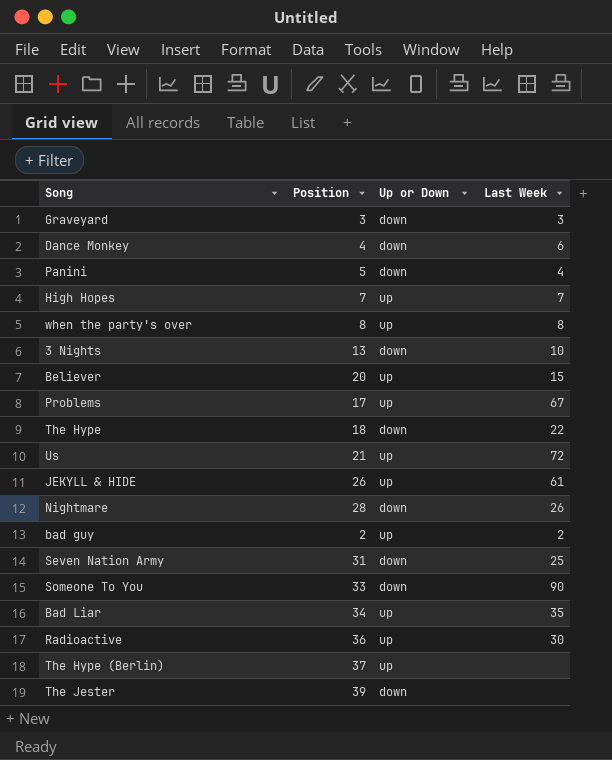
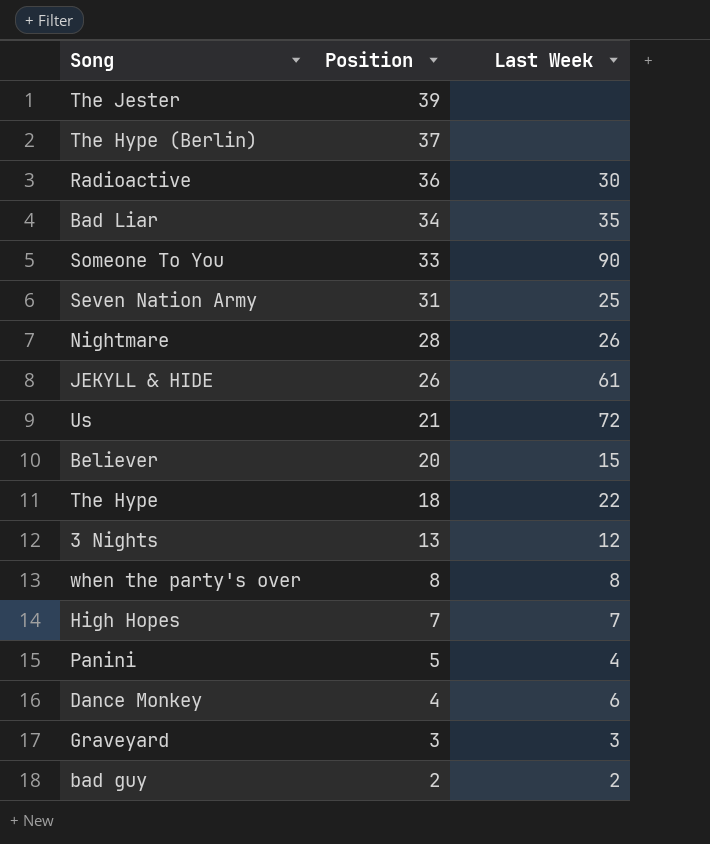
row order: none -> Position descending
column Up or Down | position: 3 -> none
row Problems: 17 | up | 67 -> none
3 Nights | Last Week: 10 -> 12

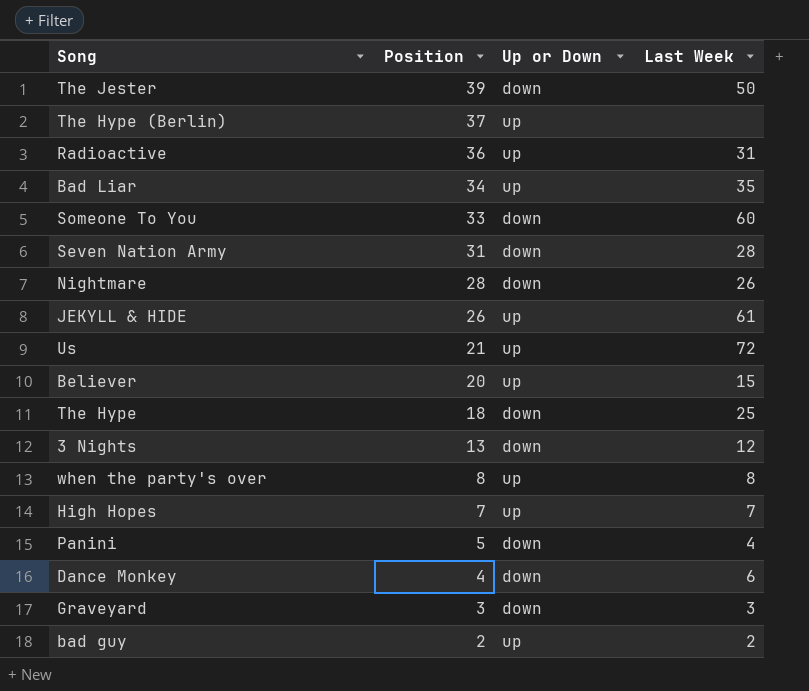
column Up or Down | position: none -> 3
The Jester | Last Week: none -> 50
Radioactive | Last Week: 30 -> 31
Someone To You | Last Week: 90 -> 60
Seven Nation Army | Last Week: 25 -> 28
The Hype | Last Week: 22 -> 25

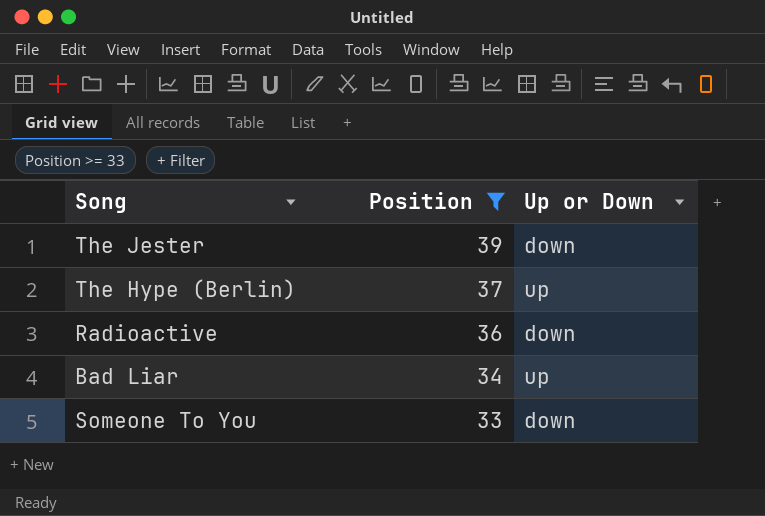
filter: none -> Position >= 33
column Last Week | position: 4 -> none
Radioactive | Up or Down: up -> down

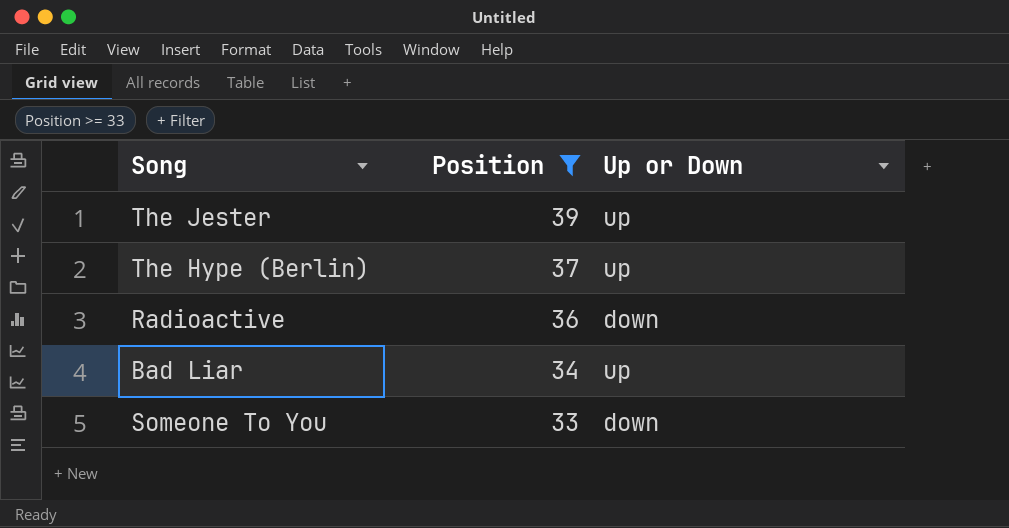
The Jester | Up or Down: down -> up

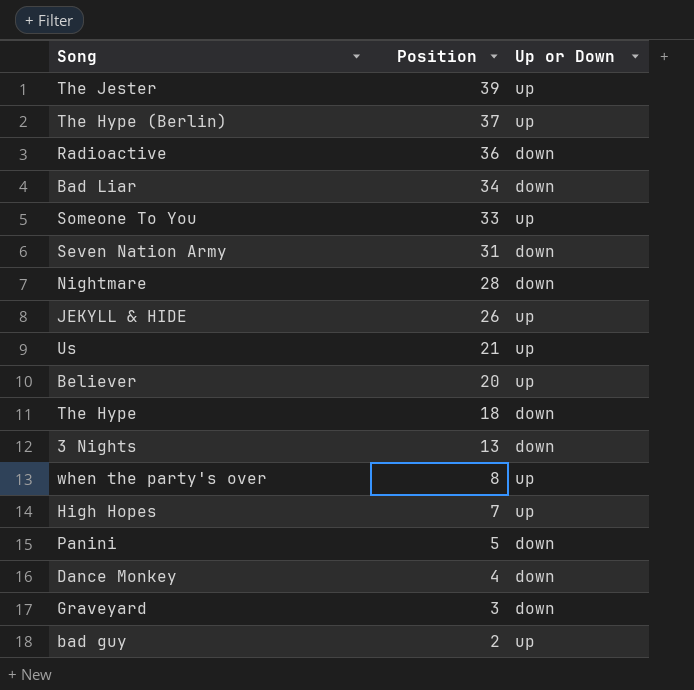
filter: Position >= 33 -> none
Bad Liar | Up or Down: up -> down
Someone To You | Up or Down: down -> up

